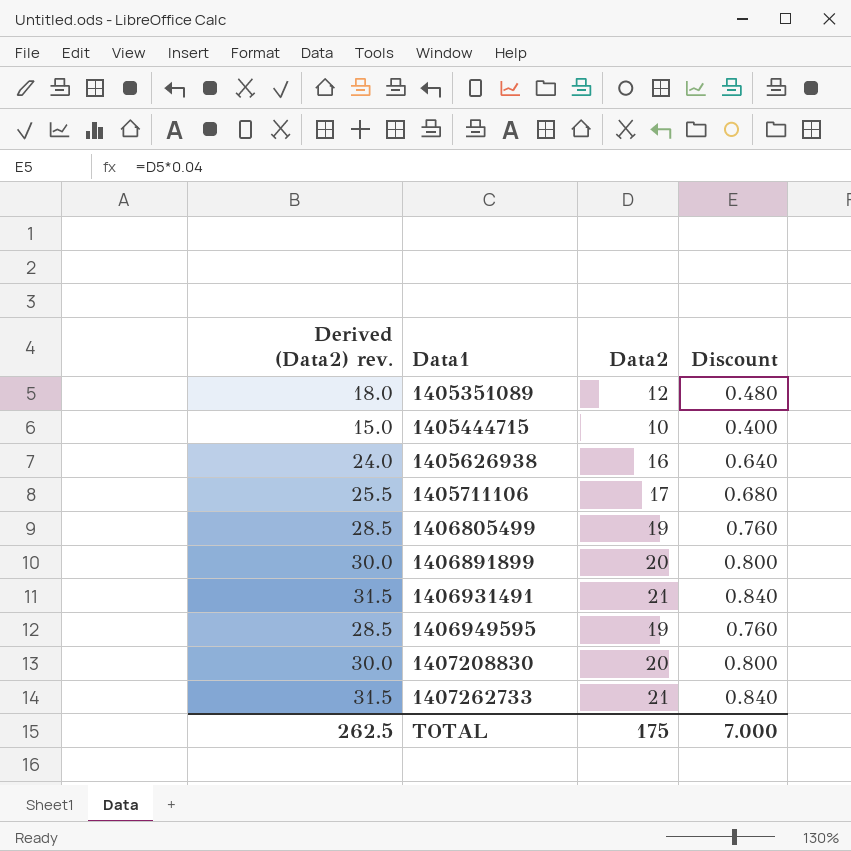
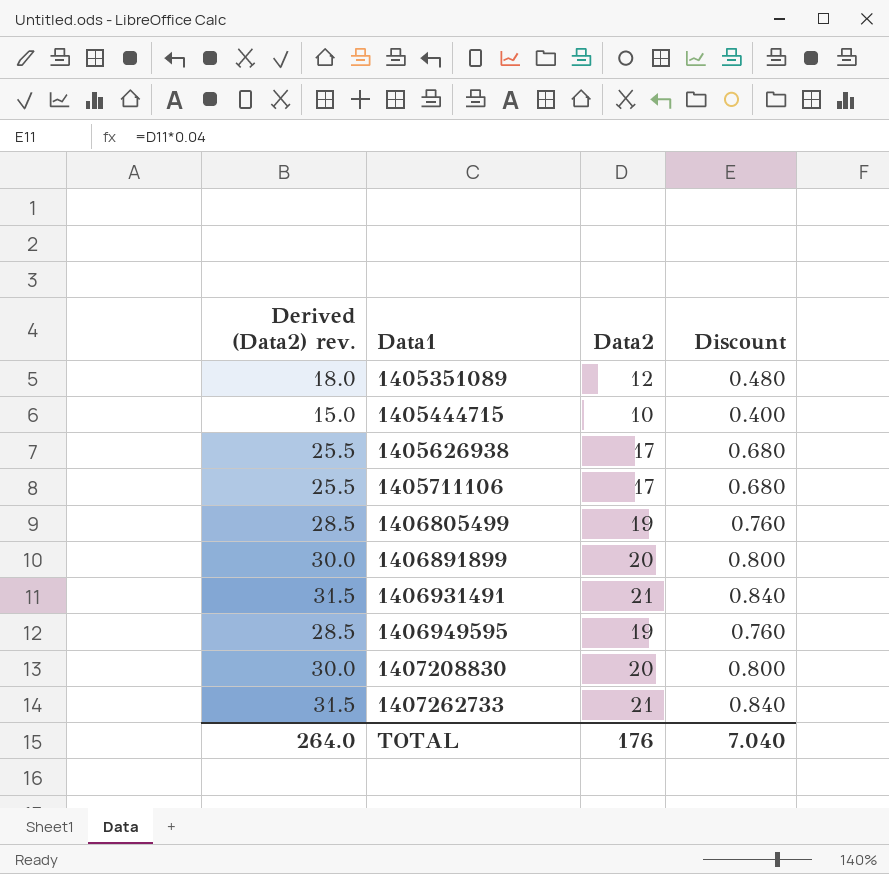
1405626938 | Derived (Data2) rev.: 24.0 -> 25.5
1405626938 | Data2: 16 -> 17
1405626938 | Discount: 0.640 -> 0.680
TOTAL | Derived (Data2) rev.: 262.5 -> 264.0
TOTAL | Data2: 175 -> 176
TOTAL | Discount: 7.000 -> 7.040

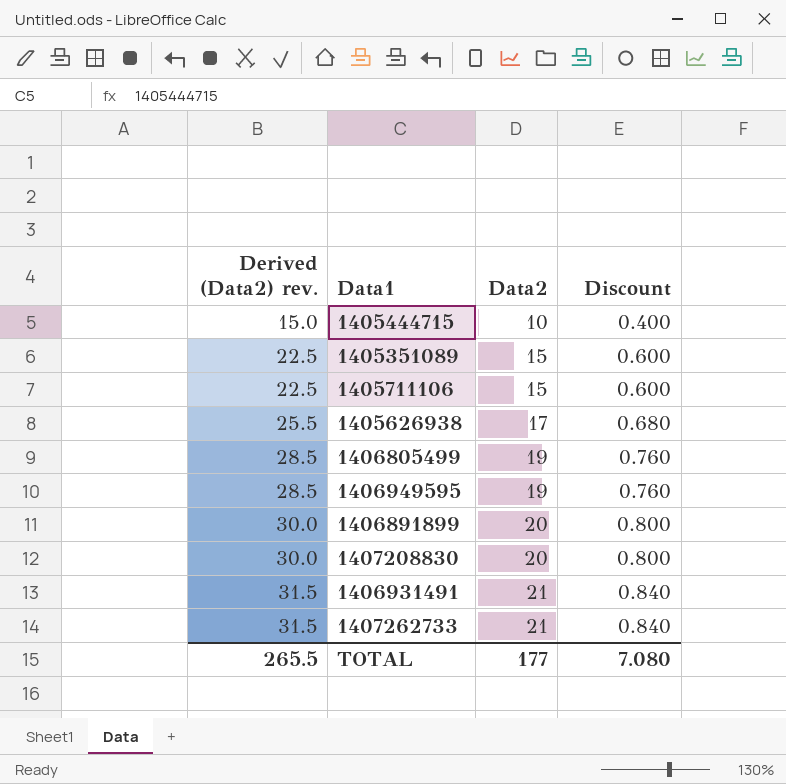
row order: Data1 ascending -> Derived (Data2) rev. ascending
1405351089 | Derived (Data2) rev.: 18.0 -> 22.5
1405351089 | Data2: 12 -> 15
1405351089 | Discount: 0.480 -> 0.600
1405711106 | Derived (Data2) rev.: 25.5 -> 22.5
1405711106 | Data2: 17 -> 15
1405711106 | Discount: 0.680 -> 0.600
TOTAL | Derived (Data2) rev.: 264.0 -> 265.5
TOTAL | Data2: 176 -> 177
TOTAL | Discount: 7.040 -> 7.080

